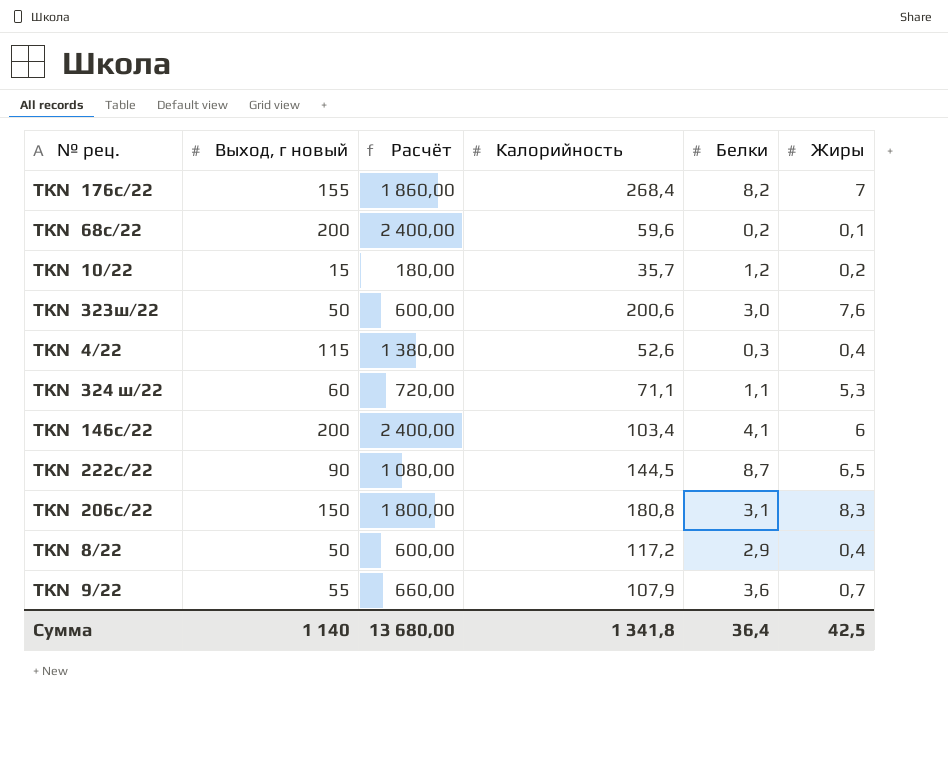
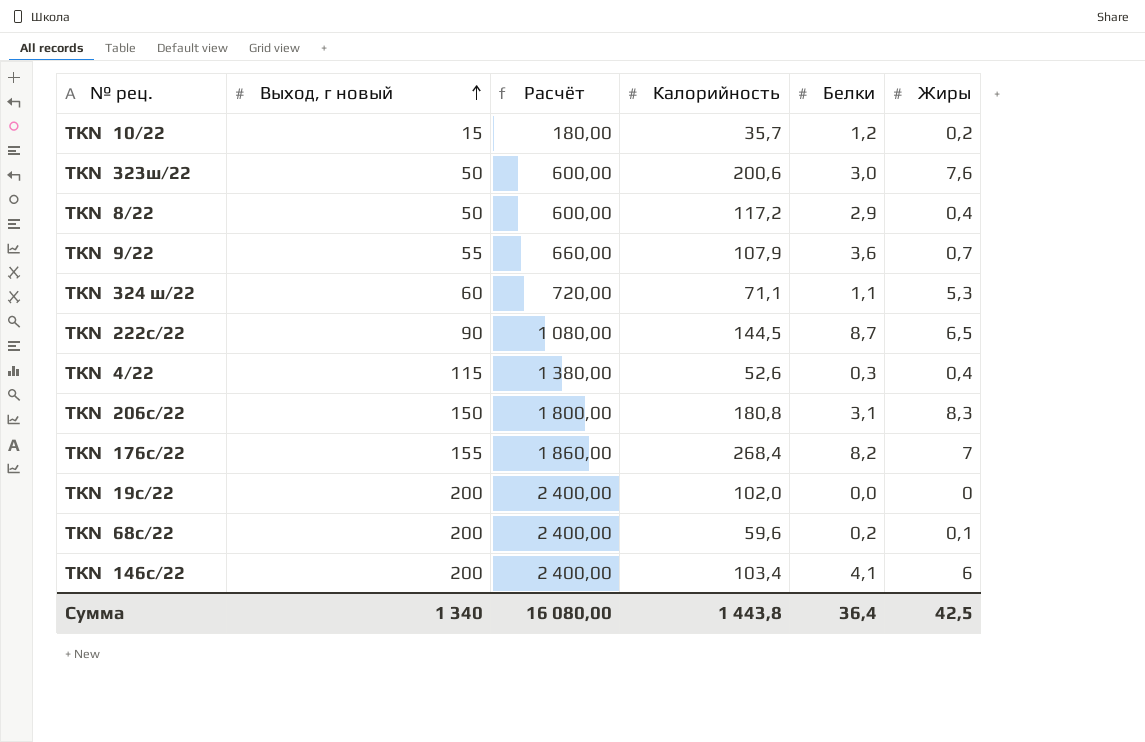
row order: none -> Выход, г новый ascending
row ТК№19с/22: none -> 200 | 2 400,00 | 102,0 | 0,0 | 0
Сумма | Выход, г новый: 1 140 -> 1 340
Сумма | Расчёт: 13 680,00 -> 16 080,00
Сумма | Калорийность: 1 341,8 -> 1 443,8

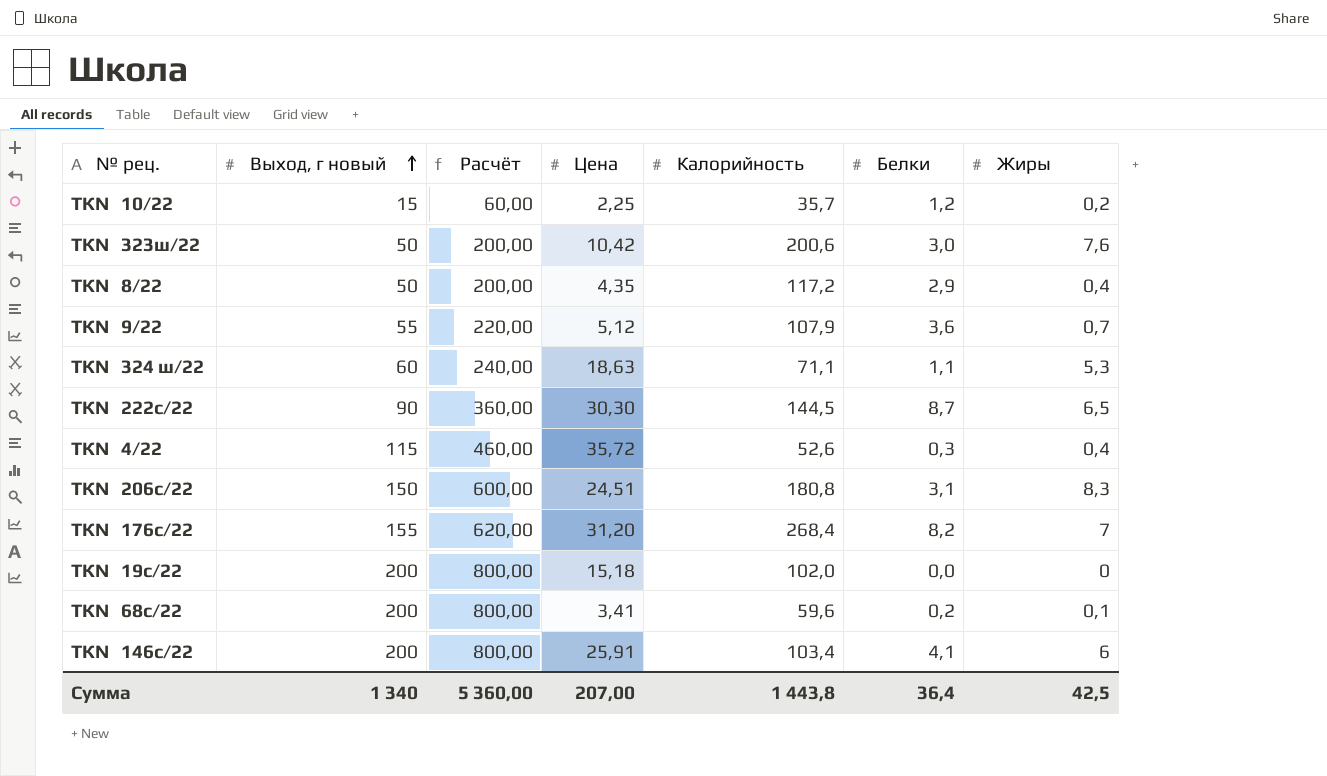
column Расчёт | formula: [Выход, г новый] * 12 -> [Выход, г новый] * 4
column Цена | position: none -> 4
Сумма | Расчёт: 16 080,00 -> 5 360,00

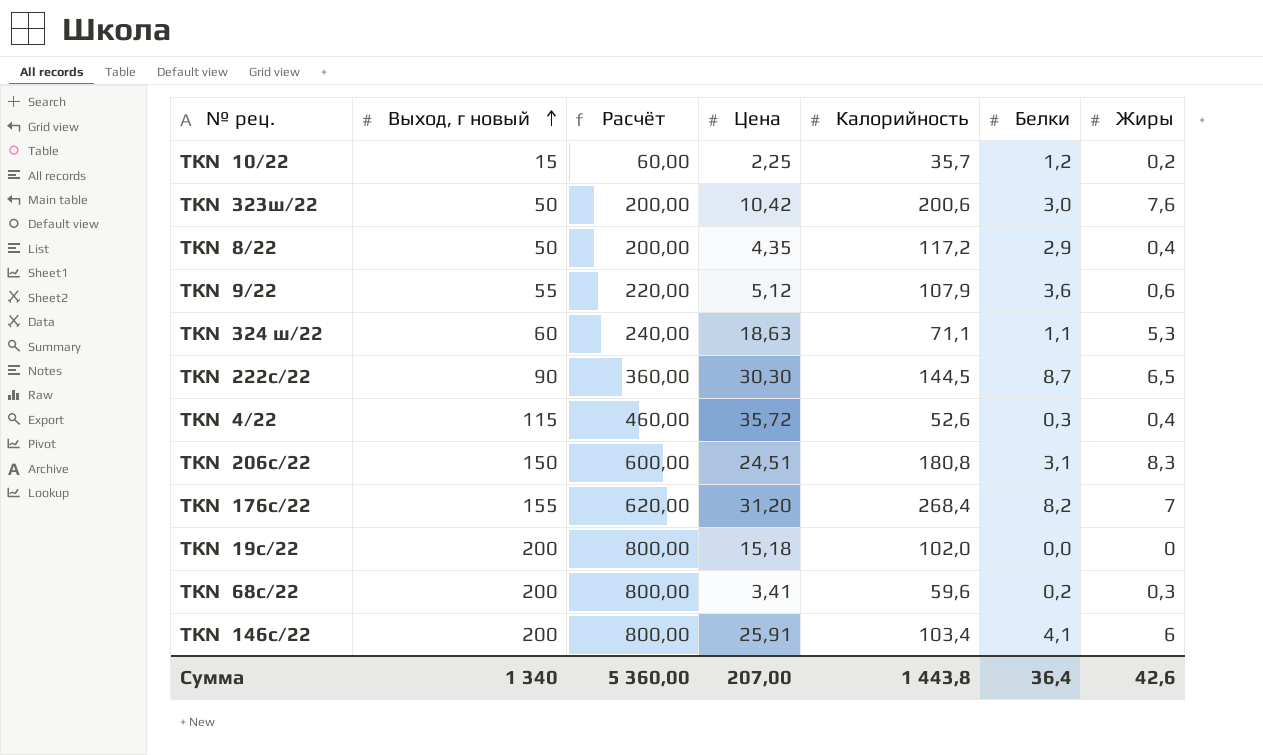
ТК№9/22 | Жиры: 0,7 -> 0,6
ТК№68с/22 | Жиры: 0,1 -> 0,3
Сумма | Жиры: 42,5 -> 42,6

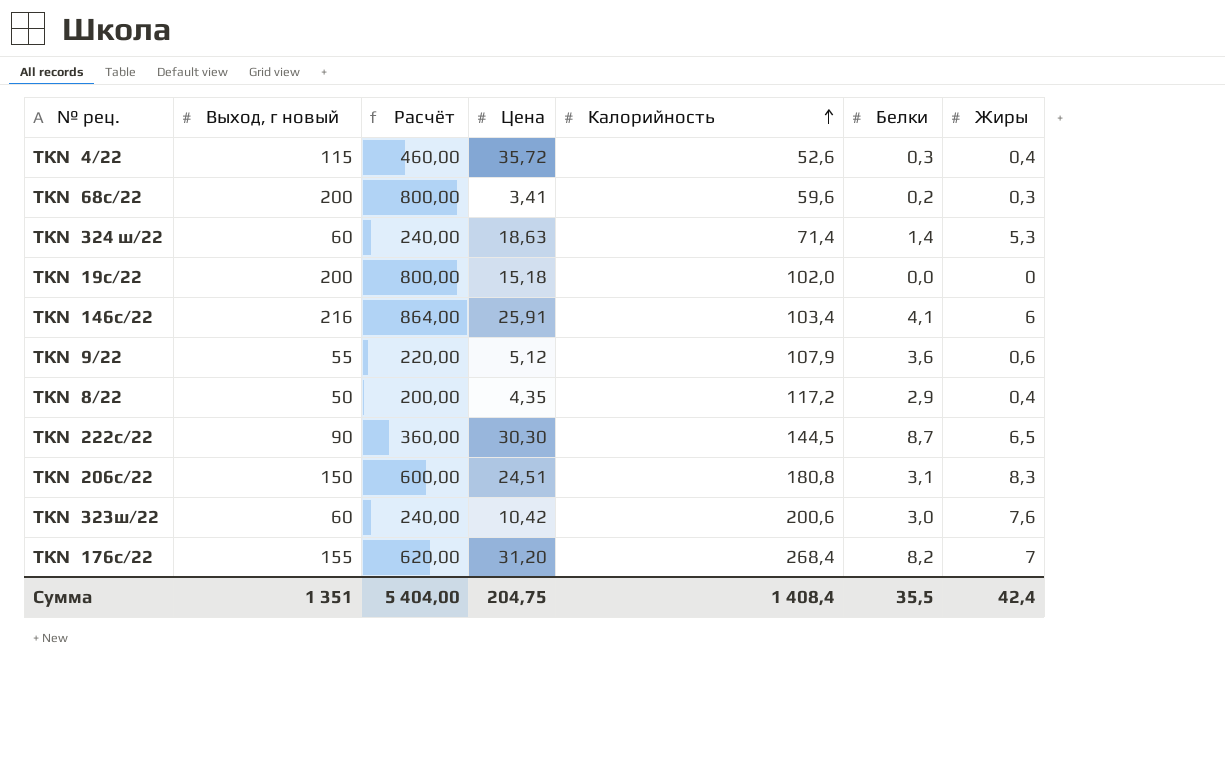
row order: Выход, г новый ascending -> Калорийность ascending
row ТК№10/22: 15 | 60,00 | 2,25 | 35,7 | 1,2 | 0,2 -> none
ТК№324 ш/22 | Калорийность: 71,1 -> 71,4
ТК№324 ш/22 | Белки: 1,1 -> 1,4
ТК№146с/22 | Выход, г новый: 200 -> 216
ТК№146с/22 | Расчёт: 800,00 -> 864,00
ТК№323ш/22 | Выход, г новый: 50 -> 60
ТК№323ш/22 | Расчёт: 200,00 -> 240,00
Сумма | Выход, г новый: 1 340 -> 1 351
Сумма | Расчёт: 5 360,00 -> 5 404,00
Сумма | Цена: 207,00 -> 204,75
Сумма | Калорийность: 1 443,8 -> 1 408,4
Сумма | Белки: 36,4 -> 35,5
Сумма | Жиры: 42,6 -> 42,4

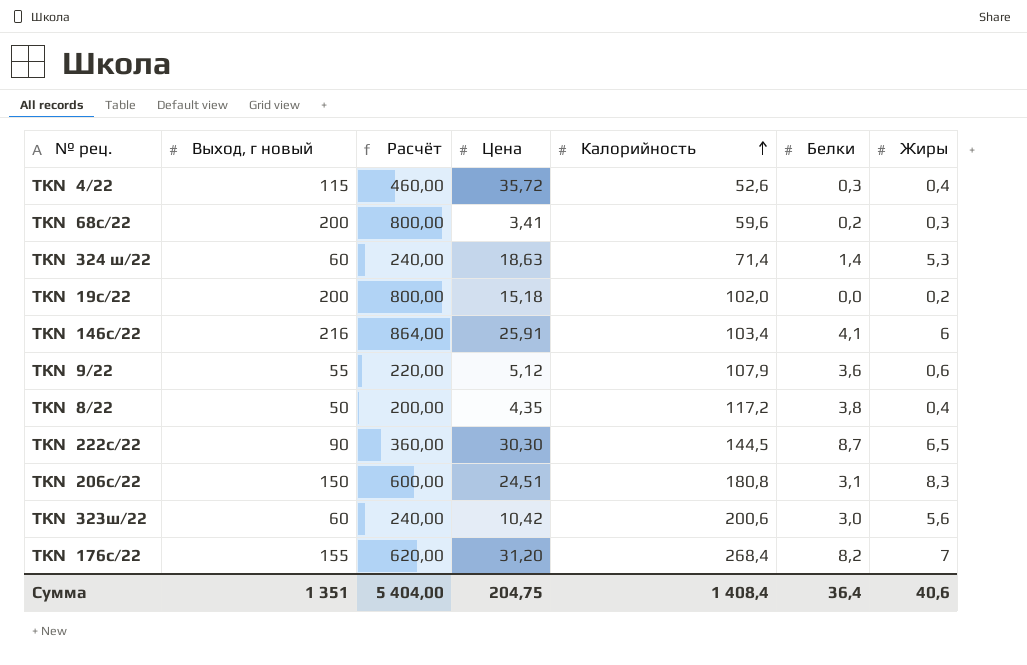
ТК№19с/22 | Жиры: 0 -> 0,2
ТК№8/22 | Белки: 2,9 -> 3,8
ТК№323ш/22 | Жиры: 7,6 -> 5,6
Сумма | Белки: 35,5 -> 36,4
Сумма | Жиры: 42,4 -> 40,6

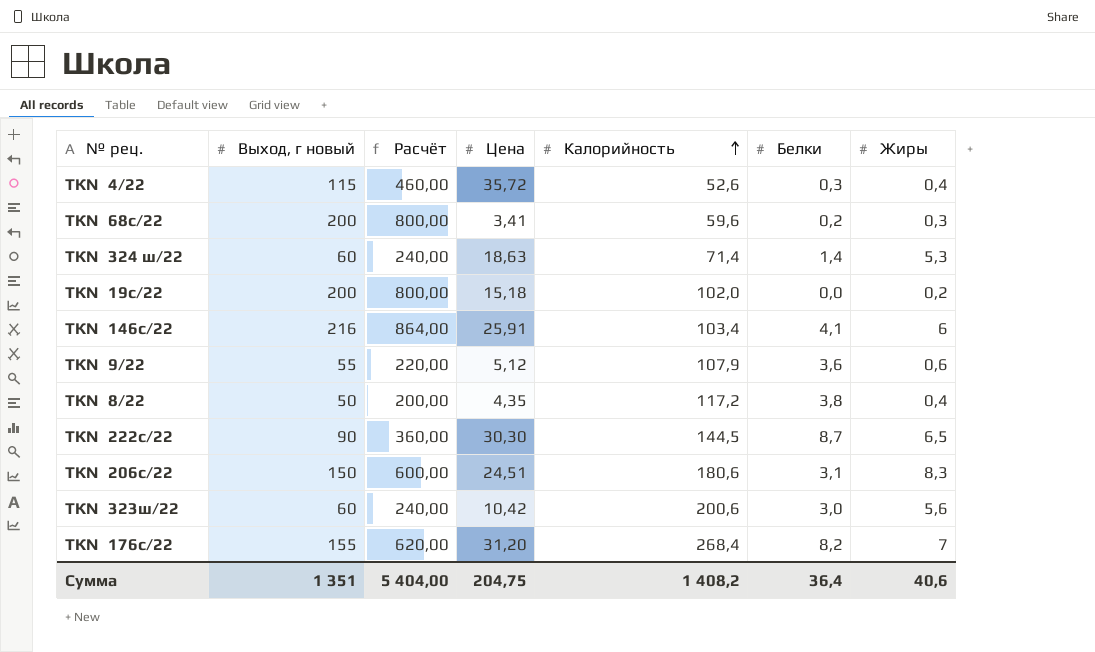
ТК№206с/22 | Калорийность: 180,8 -> 180,6
Сумма | Калорийность: 1 408,4 -> 1 408,2

